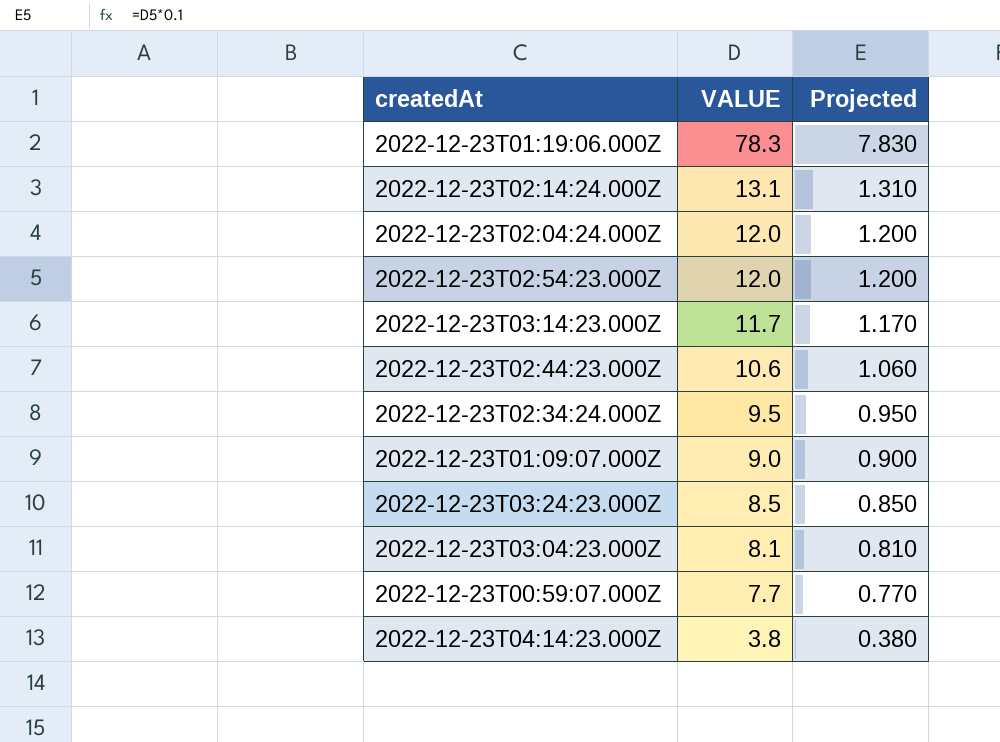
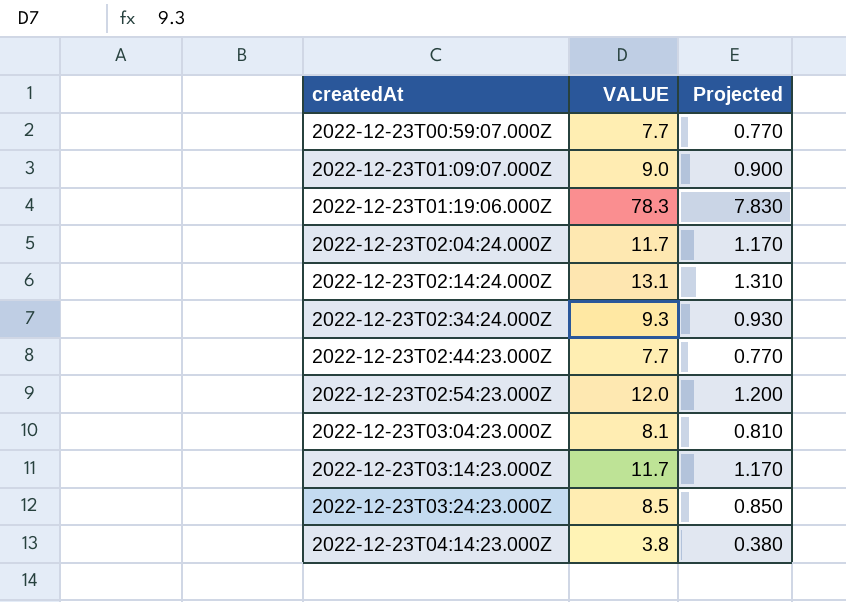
row order: VALUE descending -> createdAt ascending
2022-12-23T02:04:24.000Z | VALUE: 12.0 -> 11.7
2022-12-23T02:04:24.000Z | Projected: 1.200 -> 1.170
2022-12-23T02:34:24.000Z | VALUE: 9.5 -> 9.3
2022-12-23T02:34:24.000Z | Projected: 0.950 -> 0.930
2022-12-23T02:44:23.000Z | VALUE: 10.6 -> 7.7
2022-12-23T02:44:23.000Z | Projected: 1.060 -> 0.770

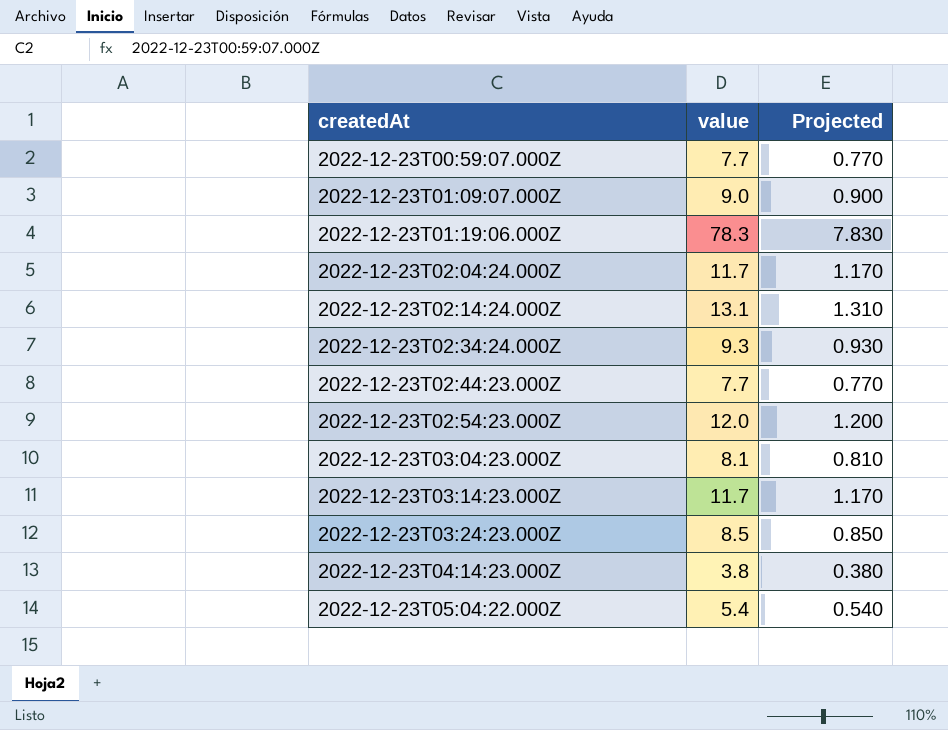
column name: VALUE -> value
row 2022-12-23T05:04:22.000Z: none -> 5.4 | 0.540

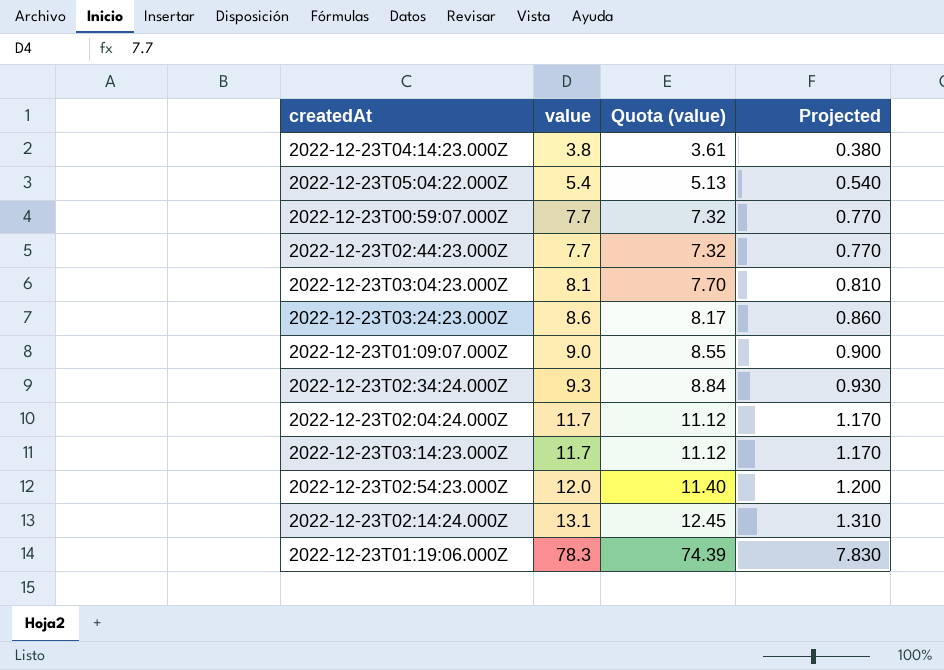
row order: createdAt ascending -> value ascending
column Quota (value) | formula: none -> [value] * 0.95
2022-12-23T03:24:23.000Z | value: 8.5 -> 8.6
2022-12-23T03:24:23.000Z | Projected: 0.850 -> 0.860

